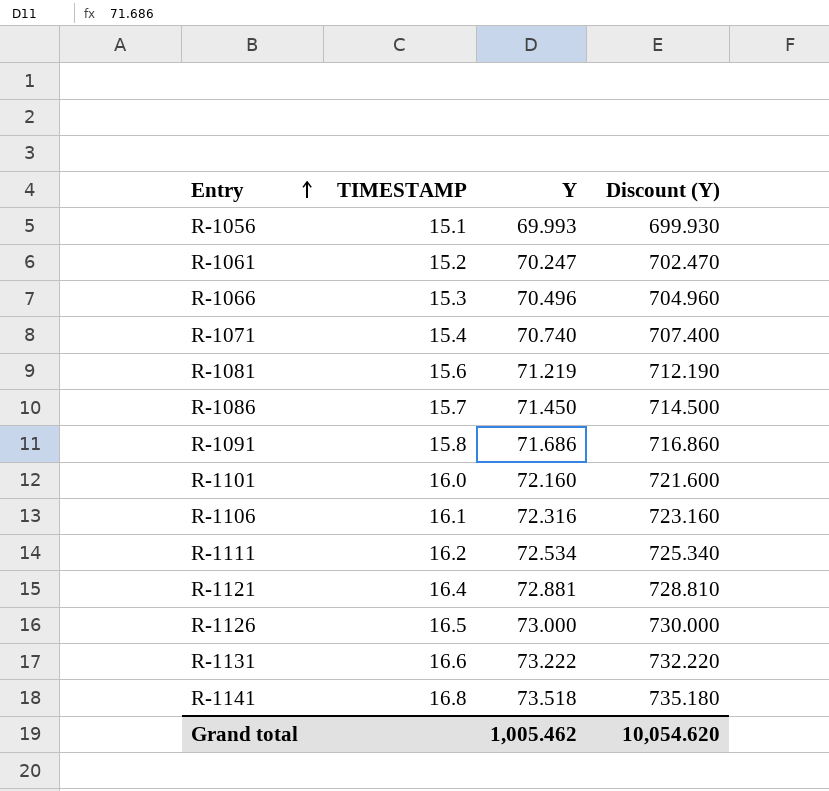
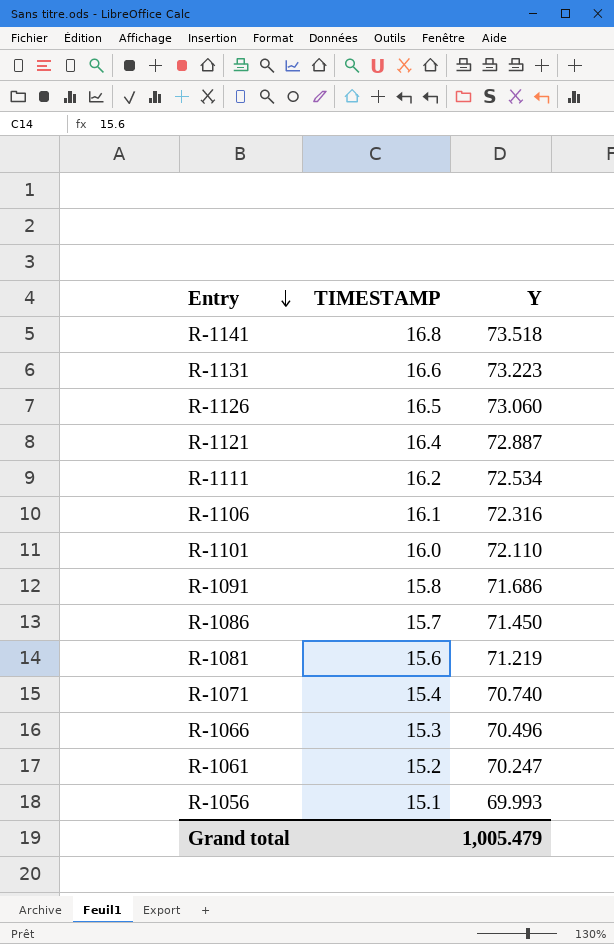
row order: Entry ascending -> Entry descending
column Discount (Y) | formula: [Y] * 10 -> none
R-1131 | Y: 73.222 -> 73.223
R-1126 | Y: 73.000 -> 73.060
R-1121 | Y: 72.881 -> 72.887
R-1101 | Y: 72.160 -> 72.110
Grand total | Y: 1,005.462 -> 1,005.479

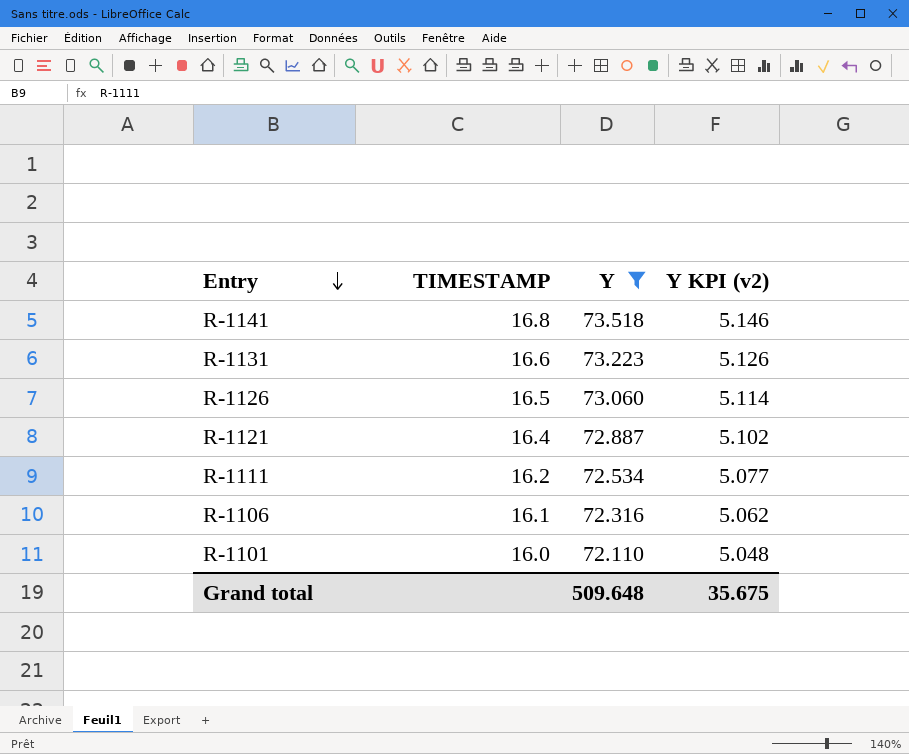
filter: none -> Y >= 72.110
column Y KPI (v2) | formula: none -> [Y] * 0.07
Grand total | Y: 1,005.479 -> 509.648

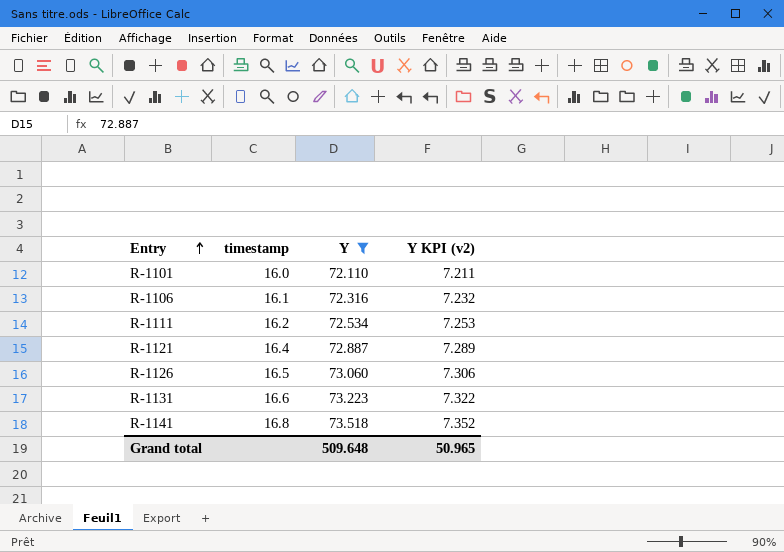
row order: Entry descending -> Entry ascending
column name: TIMESTAMP -> timestamp
column Y KPI (v2) | formula: [Y] * 0.07 -> [Y] * 0.1
Grand total | Y KPI (v2): 35.675 -> 50.965

